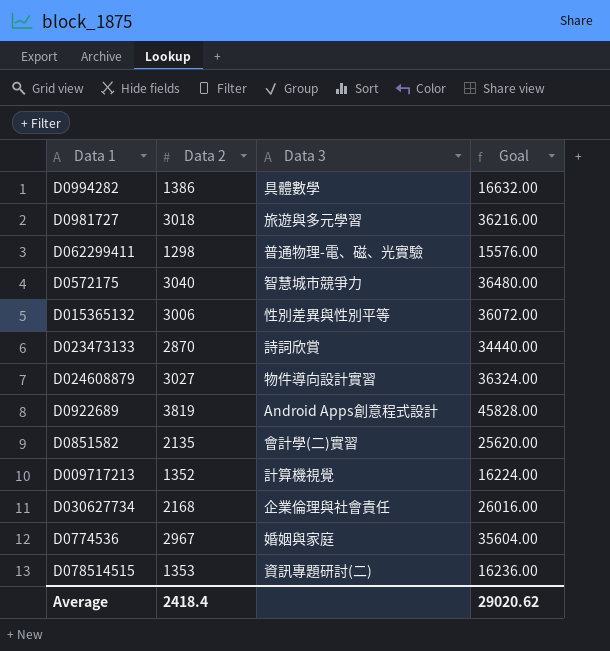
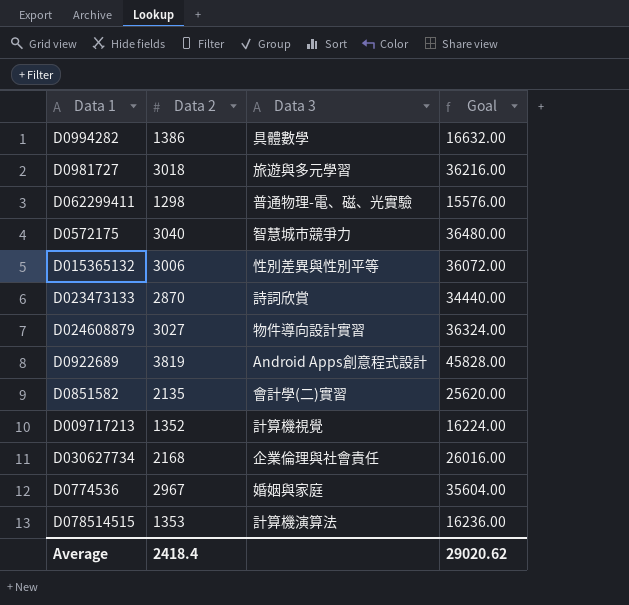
D078514515 | Data 3: 資訊專題研討(二) -> 計算機演算法

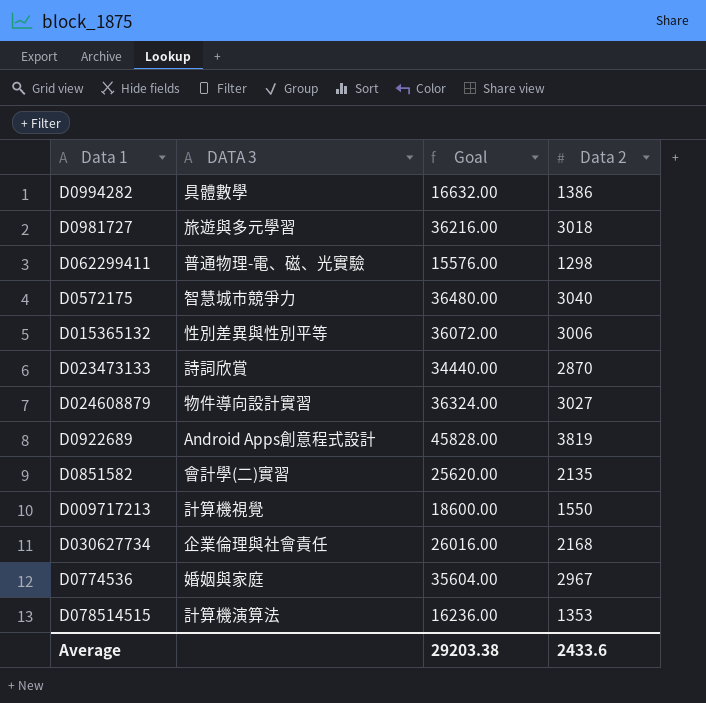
column name: Data 3 -> DATA 3
column Data 2 | position: 2 -> 4
D009717213 | Goal: 16224.00 -> 18600.00
D009717213 | Data 2: 1352 -> 1550
Average | Goal: 29020.62 -> 29203.38
Average | Data 2: 2418.4 -> 2433.6

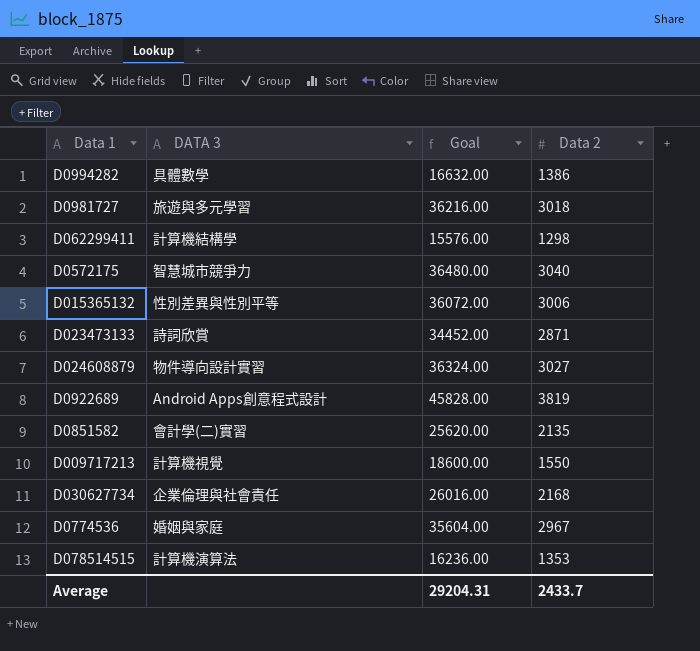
D062299411 | DATA 3: 普通物理-電、磁、光實驗 -> 計算機結構學
D023473133 | Goal: 34440.00 -> 34452.00
D023473133 | Data 2: 2870 -> 2871
Average | Goal: 29203.38 -> 29204.31
Average | Data 2: 2433.6 -> 2433.7

